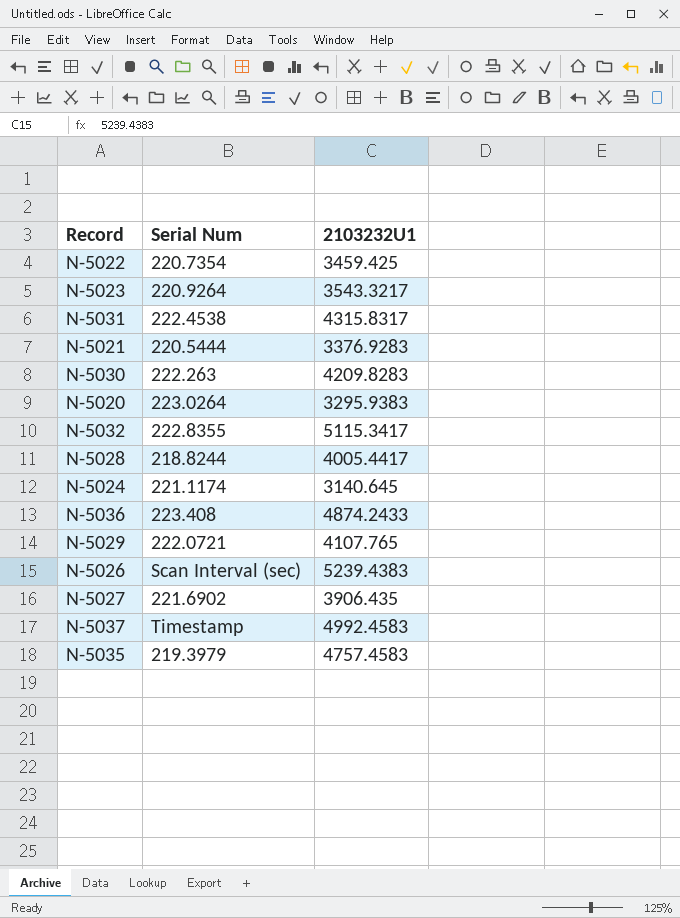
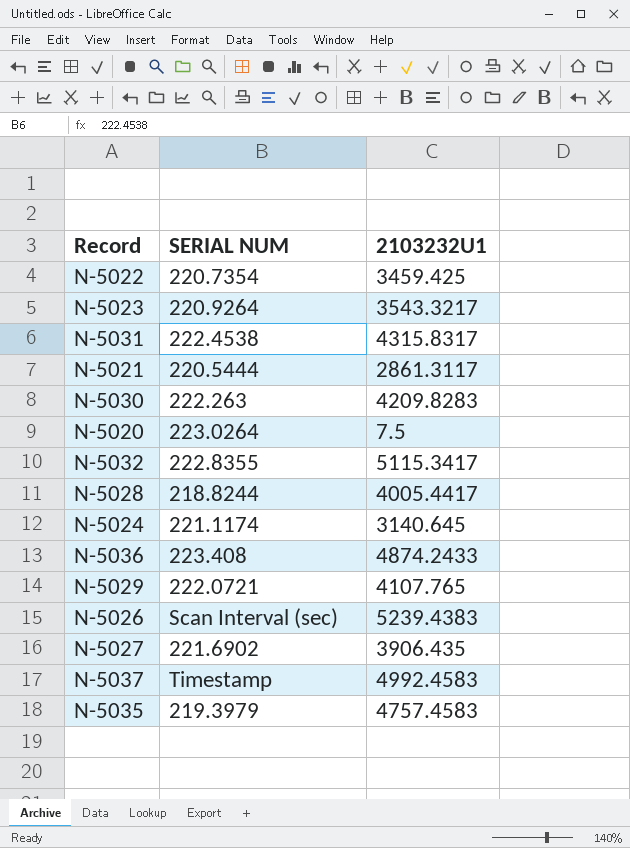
column name: Serial Num -> SERIAL NUM
N-5021 | 2103232U1: 3376.9283 -> 2861.3117
N-5020 | 2103232U1: 3295.9383 -> 7.5

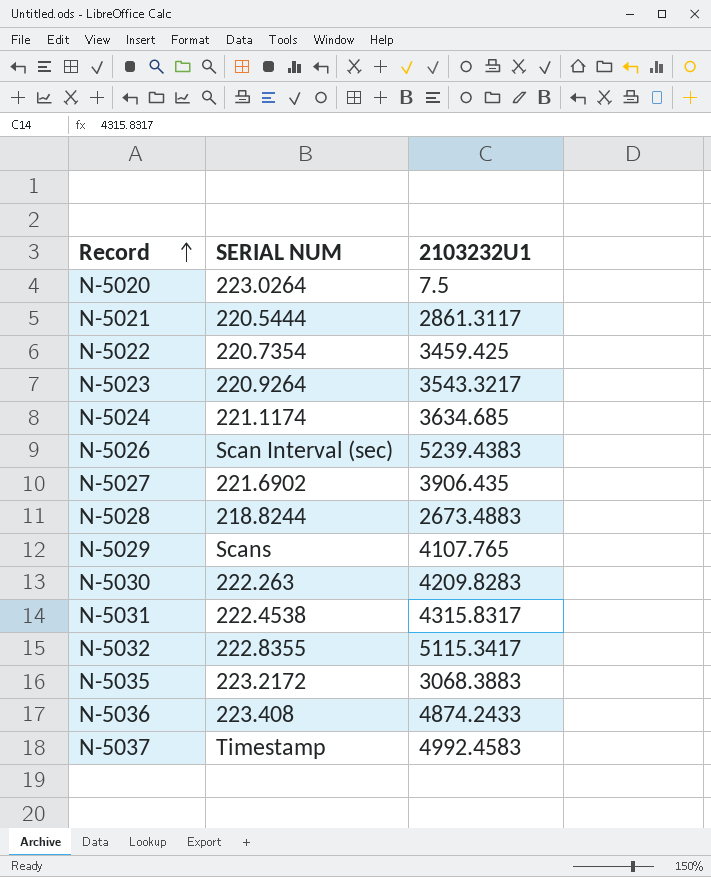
row order: none -> Record ascending
N-5024 | 2103232U1: 3140.645 -> 3634.685
N-5028 | 2103232U1: 4005.4417 -> 2673.4883
N-5029 | SERIAL NUM: 222.0721 -> Scans
N-5035 | SERIAL NUM: 219.3979 -> 223.2172
N-5035 | 2103232U1: 4757.4583 -> 3068.3883

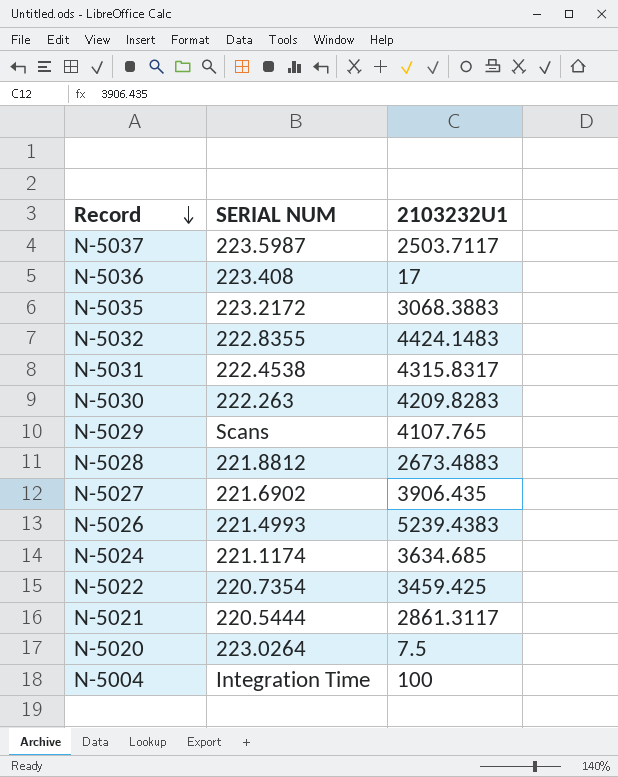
row order: Record ascending -> Record descending
row N-5023: 220.9264 | 3543.3217 -> none
N-5037 | SERIAL NUM: Timestamp -> 223.5987
N-5037 | 2103232U1: 4992.4583 -> 2503.7117
N-5036 | 2103232U1: 4874.2433 -> 17
N-5032 | 2103232U1: 5115.3417 -> 4424.1483
N-5028 | SERIAL NUM: 218.8244 -> 221.8812
N-5026 | SERIAL NUM: Scan Interval (sec) -> 221.4993
row N-5004: none -> Integration Time | 100

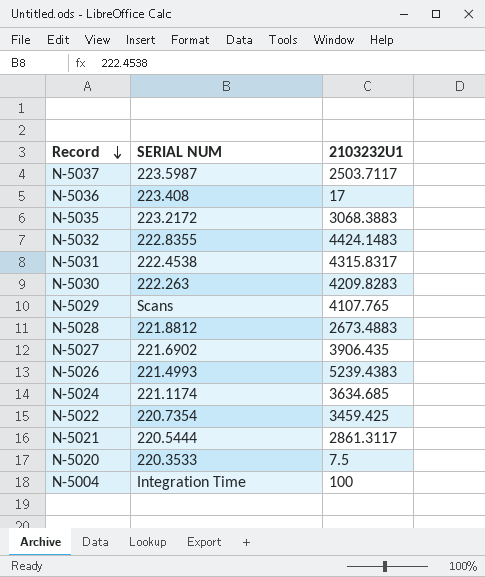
N-5020 | SERIAL NUM: 223.0264 -> 220.3533

